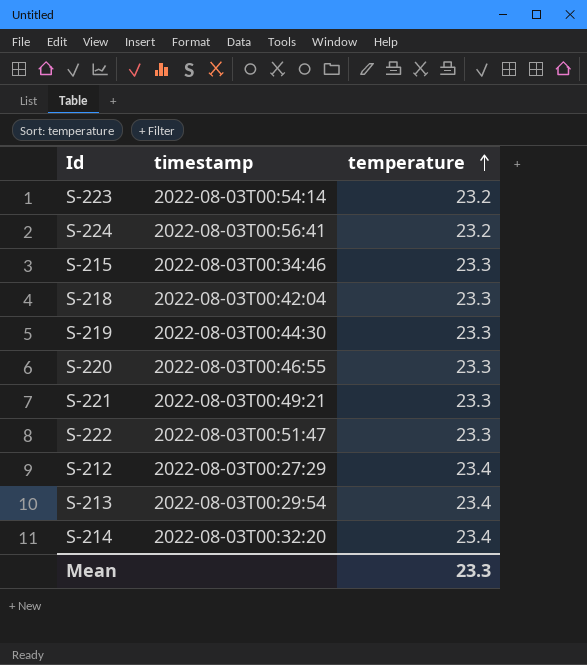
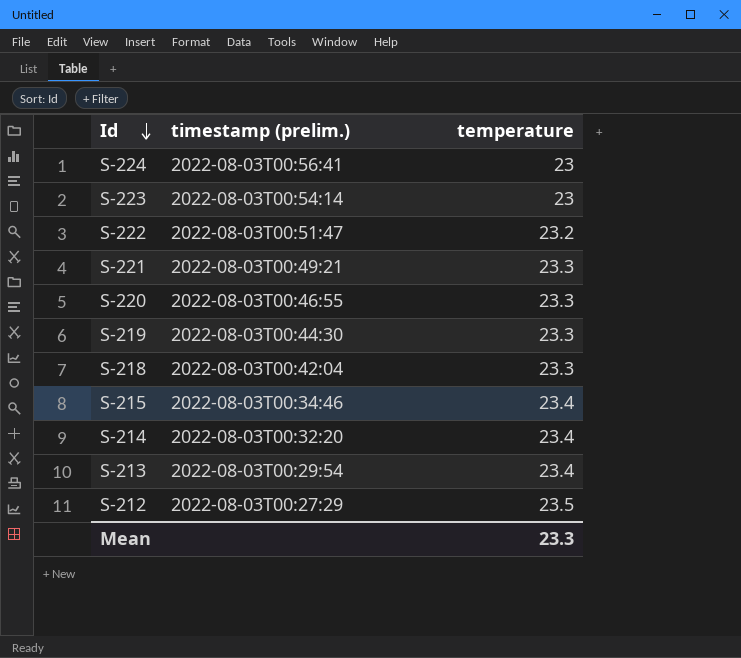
row order: temperature ascending -> Id descending
column name: timestamp -> timestamp (prelim.)
S-224 | temperature: 23.2 -> 23
S-223 | temperature: 23.2 -> 23
S-222 | temperature: 23.3 -> 23.2
S-215 | temperature: 23.3 -> 23.4
S-212 | temperature: 23.4 -> 23.5

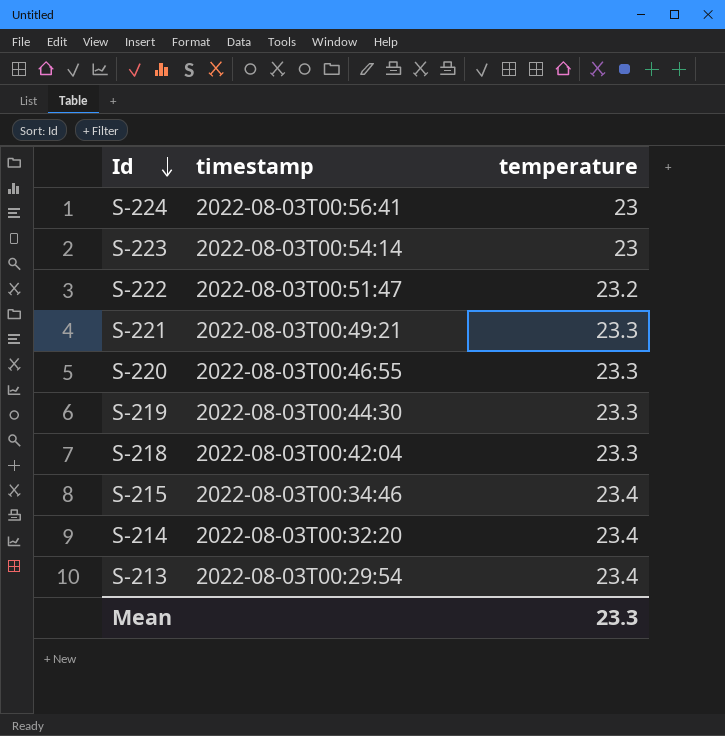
column name: timestamp (prelim.) -> timestamp
row S-212: 2022-08-03T00:27:29 | 23.5 -> none

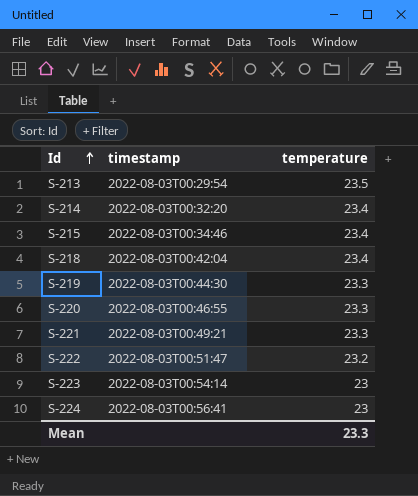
row order: Id descending -> Id ascending
S-213 | temperature: 23.4 -> 23.5
S-218 | temperature: 23.3 -> 23.4

